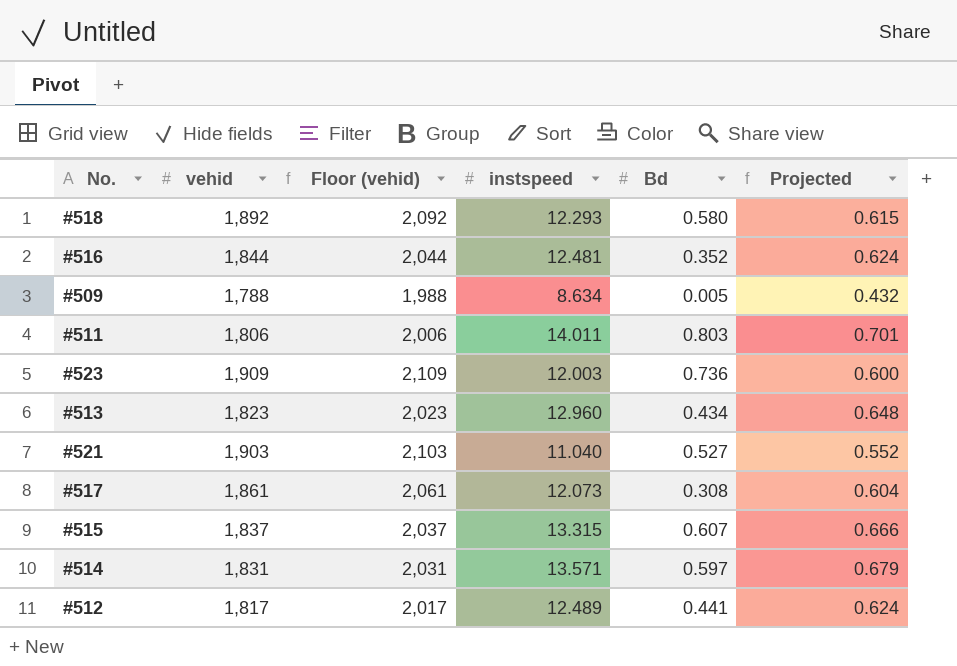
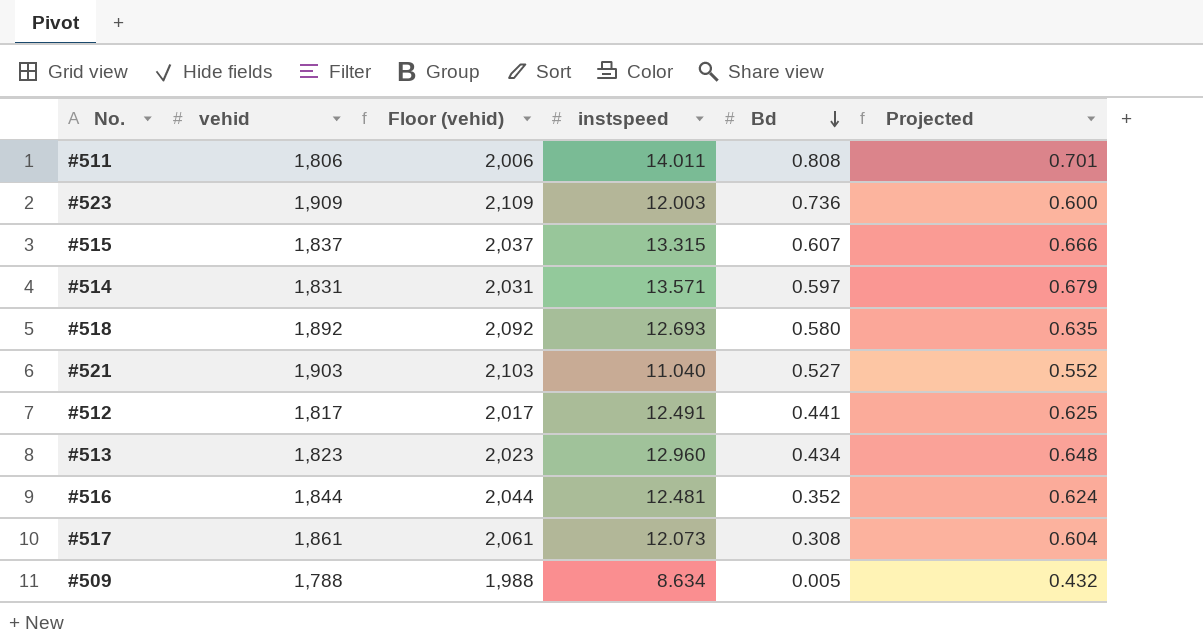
row order: none -> Bd descending
#511 | Bd: 0.803 -> 0.808
#518 | instspeed: 12.293 -> 12.693
#518 | Projected: 0.615 -> 0.635
#512 | instspeed: 12.489 -> 12.491
#512 | Projected: 0.624 -> 0.625

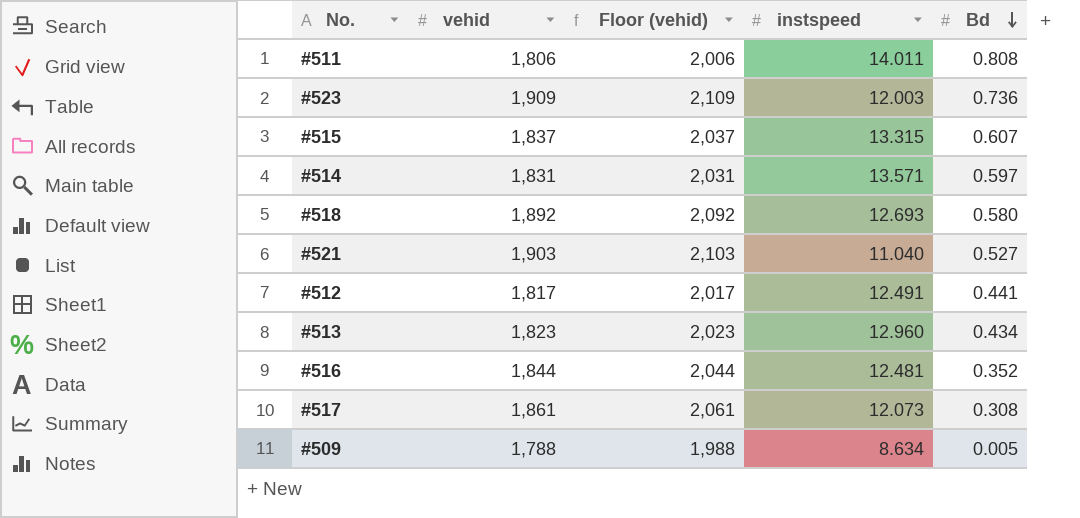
column Projected | formula: [instspeed] * 0.05 -> none

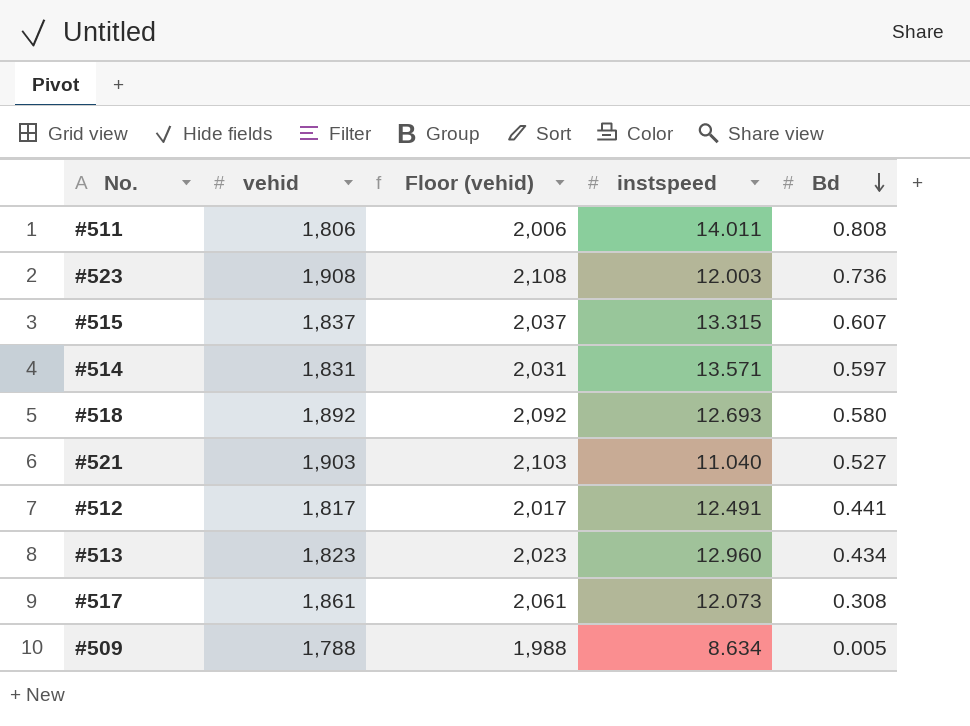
row #516: 1,844 | 2,044 | 12.481 | 0.352 -> none
#523 | vehid: 1,909 -> 1,908
#523 | Floor (vehid): 2,109 -> 2,108

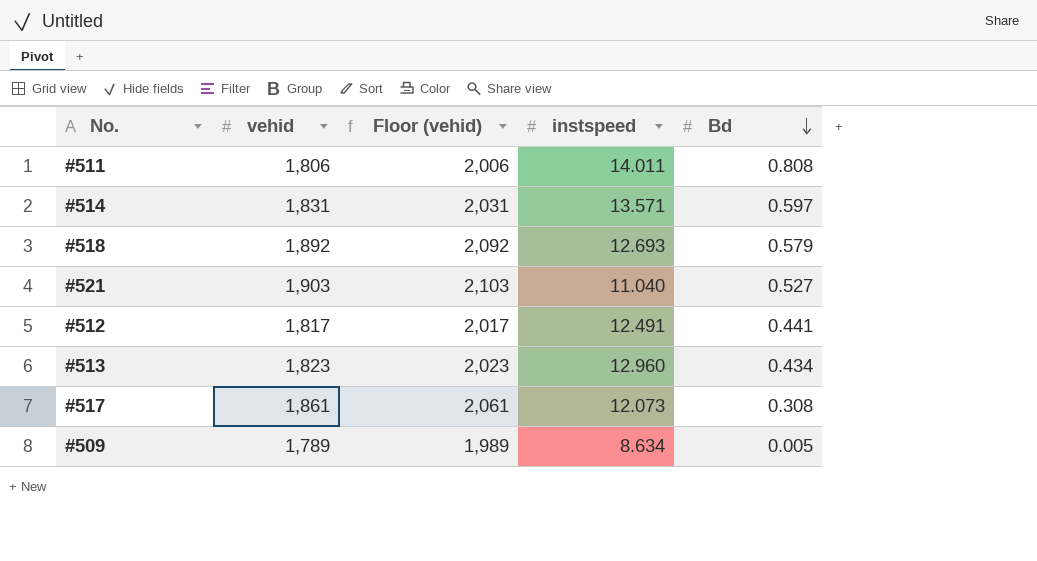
row #523: 1,908 | 2,108 | 12.003 | 0.736 -> none
row #515: 1,837 | 2,037 | 13.315 | 0.607 -> none
#518 | Bd: 0.580 -> 0.579
#509 | vehid: 1,788 -> 1,789
#509 | Floor (vehid): 1,988 -> 1,989

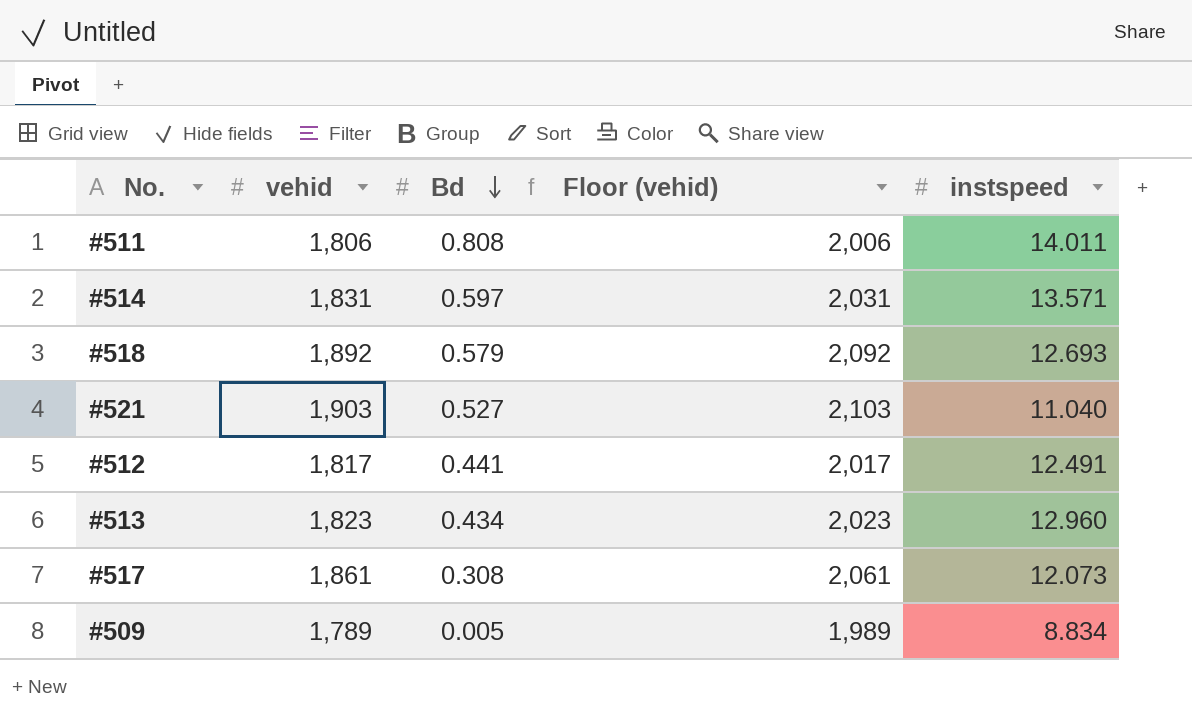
column Bd | position: 5 -> 3
#509 | instspeed: 8.634 -> 8.834

